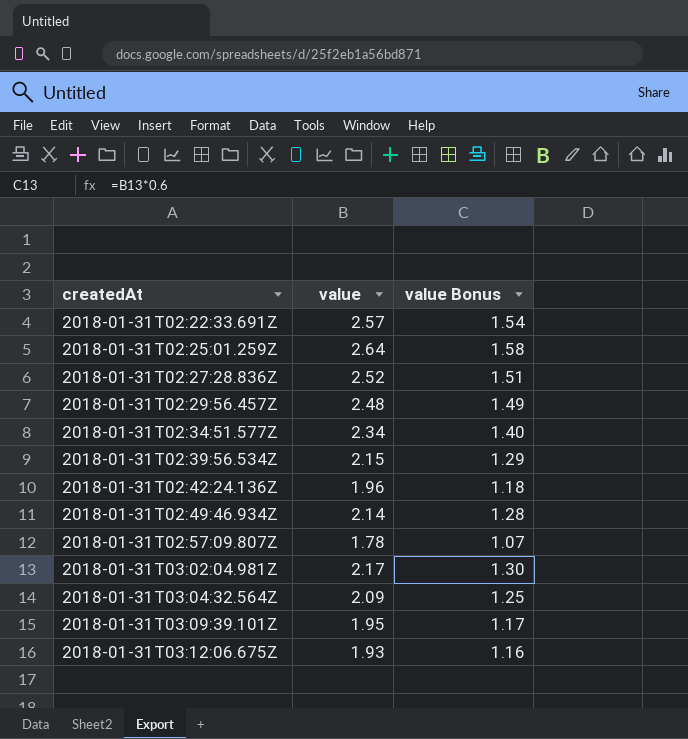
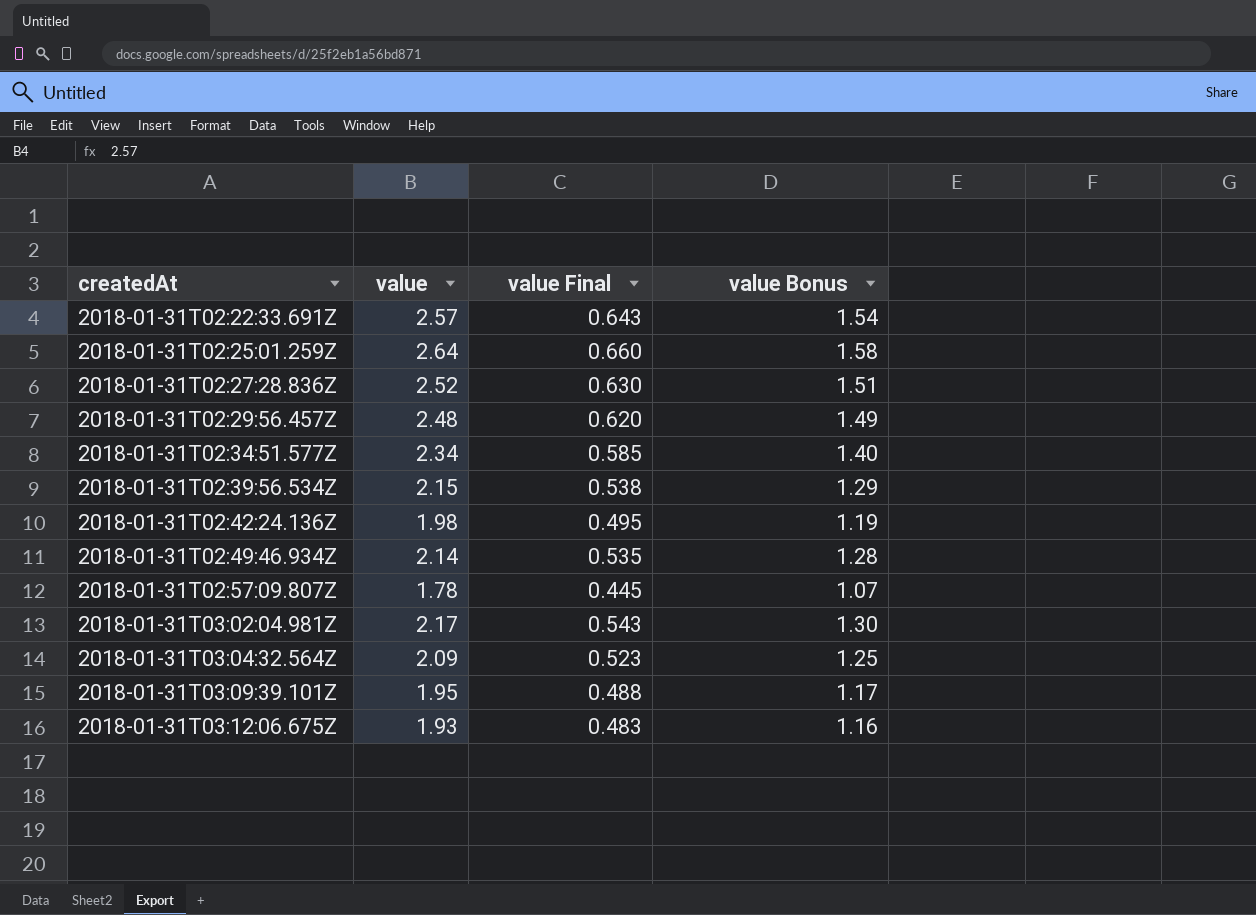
column value Final | formula: none -> [value] * 0.25
2018-01-31T02:42:24.136Z | value: 1.96 -> 1.98
2018-01-31T02:42:24.136Z | value Bonus: 1.18 -> 1.19

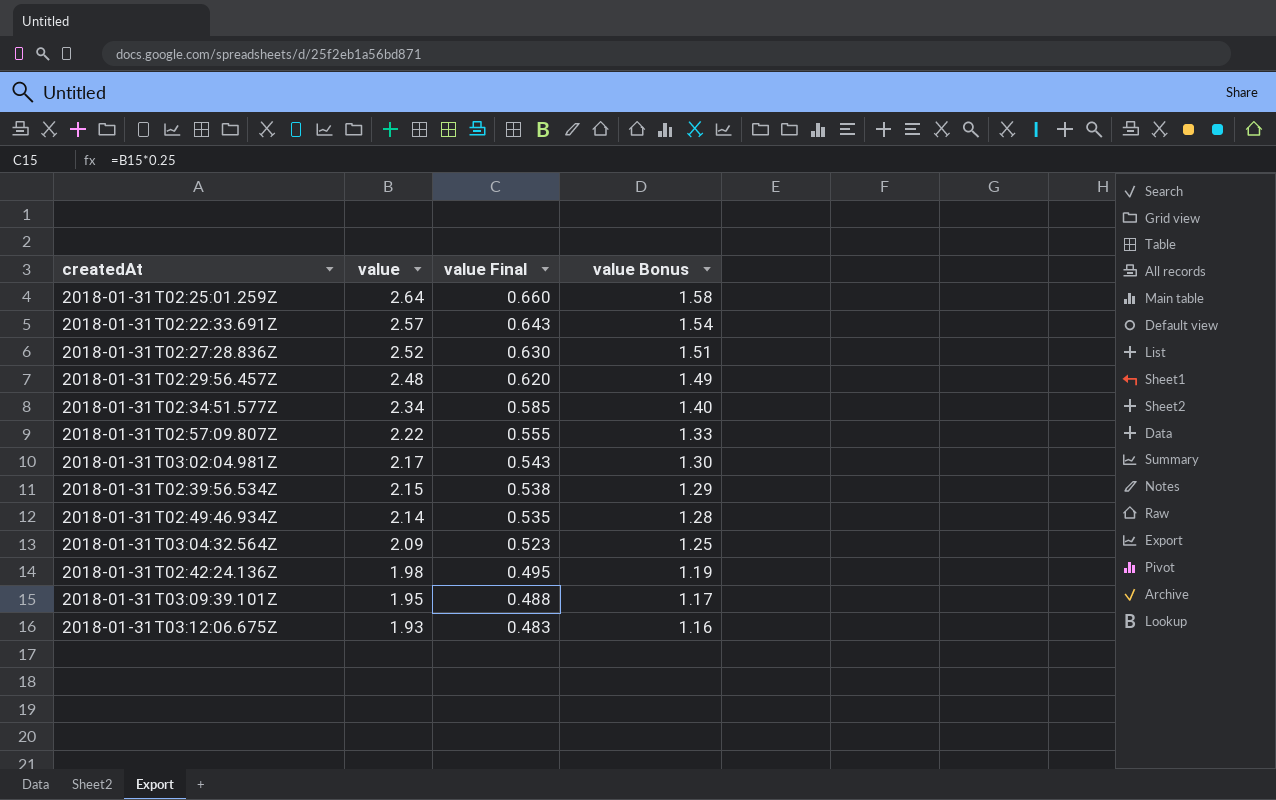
row order: createdAt ascending -> value descending
2018-01-31T02:57:09.807Z | value: 1.78 -> 2.22
2018-01-31T02:57:09.807Z | value Final: 0.445 -> 0.555
2018-01-31T02:57:09.807Z | value Bonus: 1.07 -> 1.33

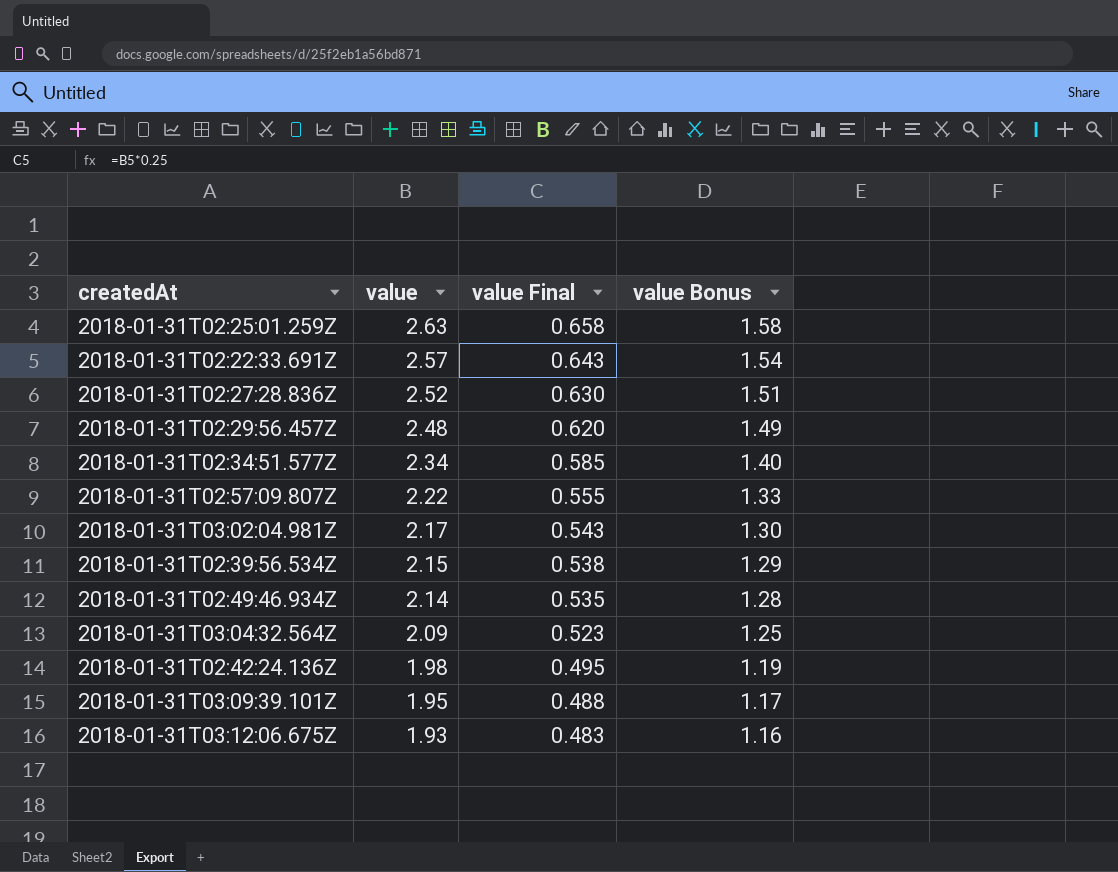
2018-01-31T02:25:01.259Z | value: 2.64 -> 2.63
2018-01-31T02:25:01.259Z | value Final: 0.660 -> 0.658

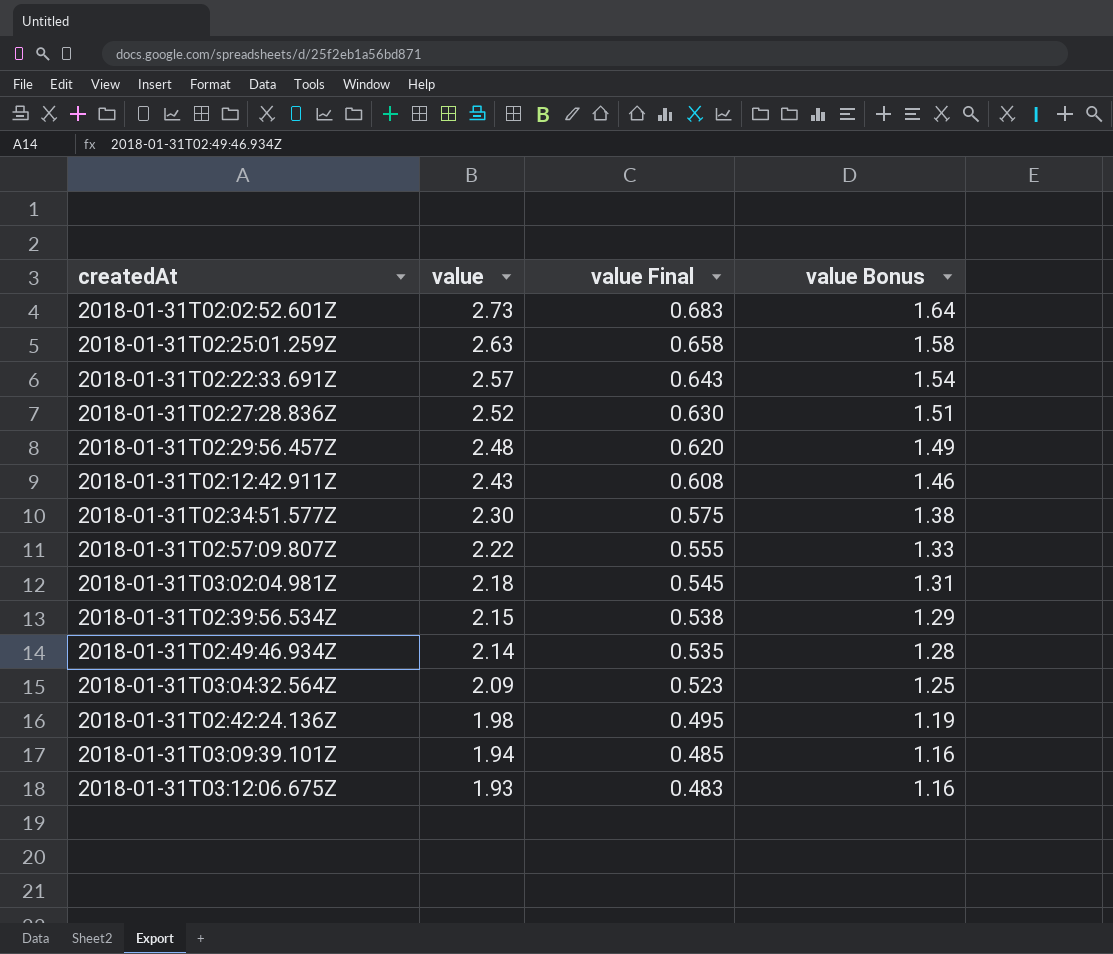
row 2018-01-31T02:02:52.601Z: none -> 2.73 | 0.683 | 1.64
row 2018-01-31T02:12:42.911Z: none -> 2.43 | 0.608 | 1.46
2018-01-31T02:34:51.577Z | value: 2.34 -> 2.30
2018-01-31T02:34:51.577Z | value Final: 0.585 -> 0.575
2018-01-31T02:34:51.577Z | value Bonus: 1.40 -> 1.38
2018-01-31T03:02:04.981Z | value: 2.17 -> 2.18
2018-01-31T03:02:04.981Z | value Final: 0.543 -> 0.545
2018-01-31T03:02:04.981Z | value Bonus: 1.30 -> 1.31
2018-01-31T03:09:39.101Z | value: 1.95 -> 1.94
2018-01-31T03:09:39.101Z | value Final: 0.488 -> 0.485
2018-01-31T03:09:39.101Z | value Bonus: 1.17 -> 1.16

